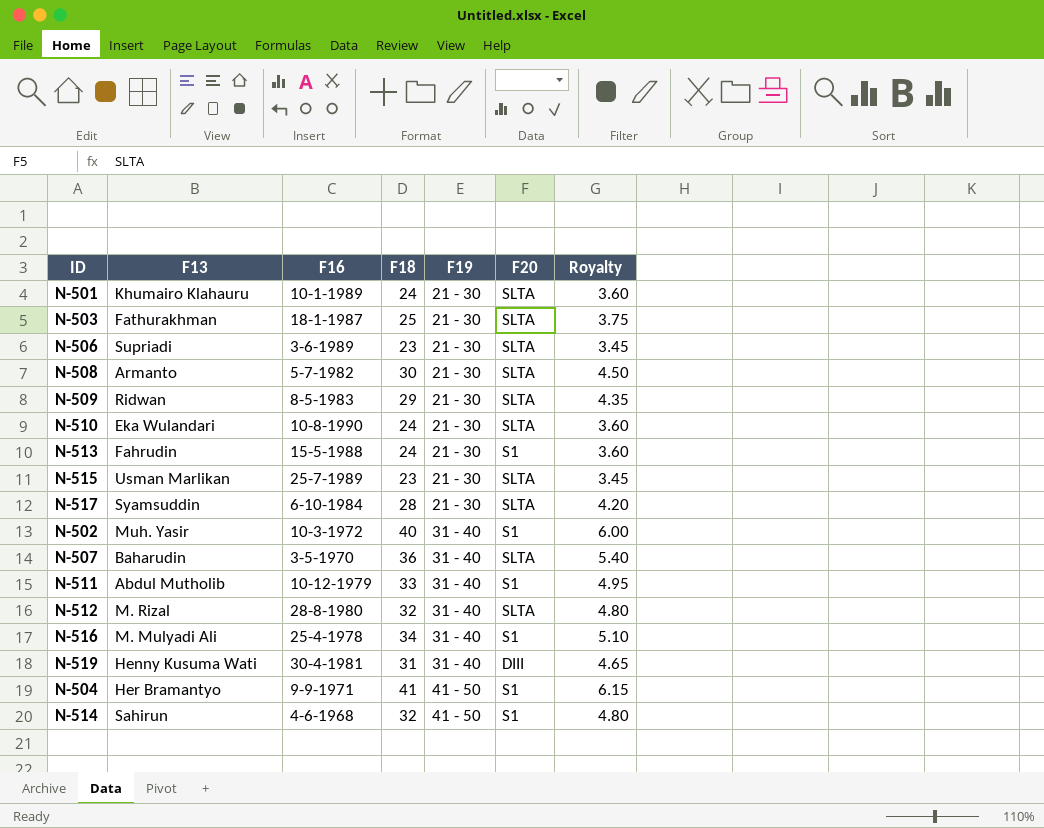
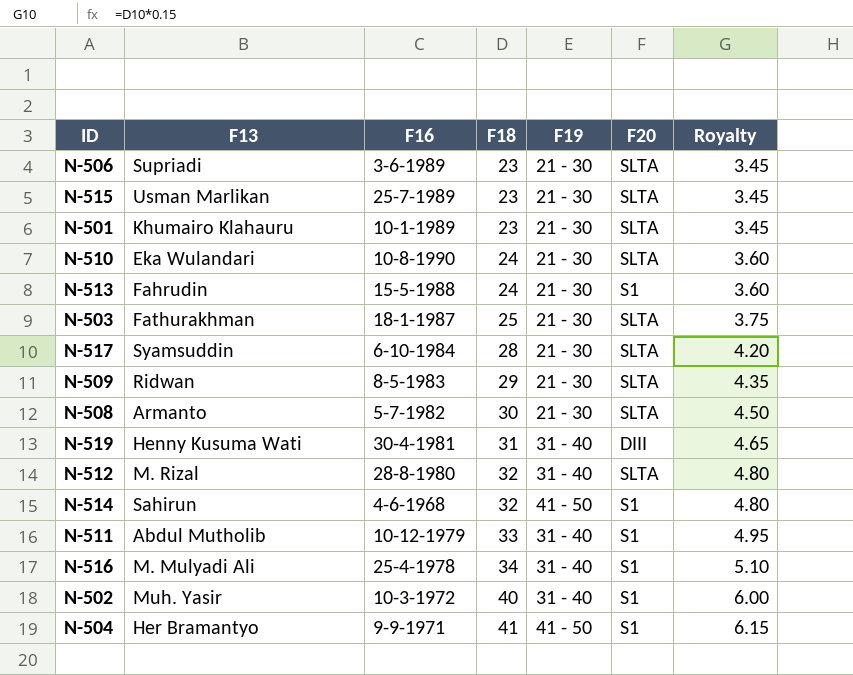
row order: F19 ascending -> F18 ascending
row N-507: Baharudin | 3-5-1970 | 36 | 31 - 40 | SLTA | 5.40 -> none
N-501 | F18: 24 -> 23
N-501 | Royalty: 3.60 -> 3.45

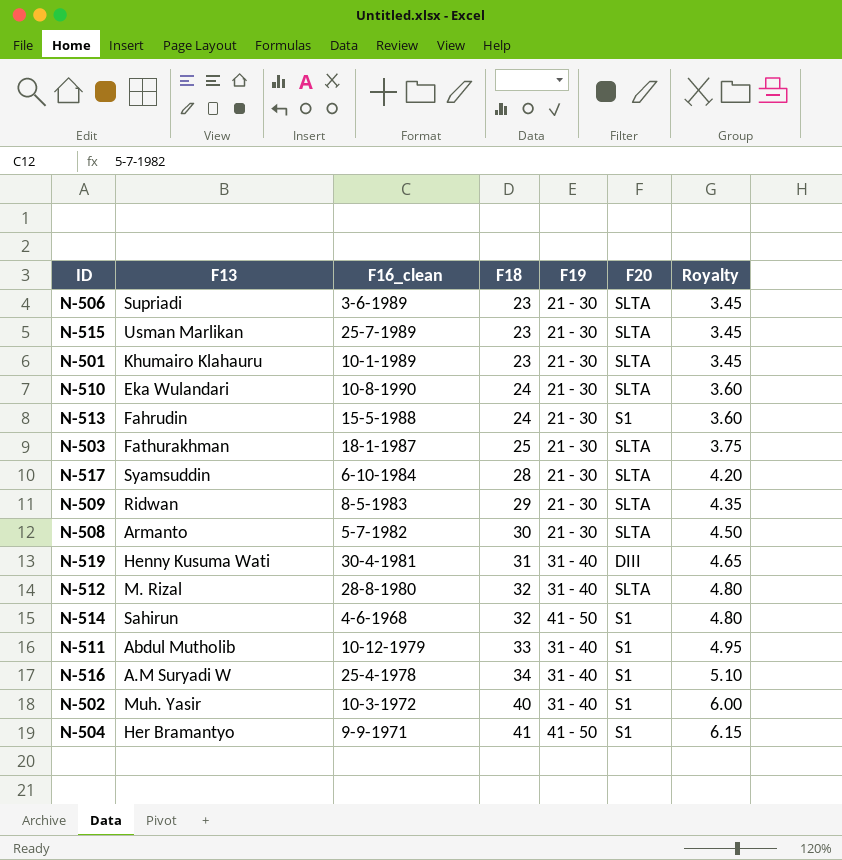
column name: F16 -> F16_clean
N-516 | F13: M. Mulyadi Ali -> A.M Suryadi W

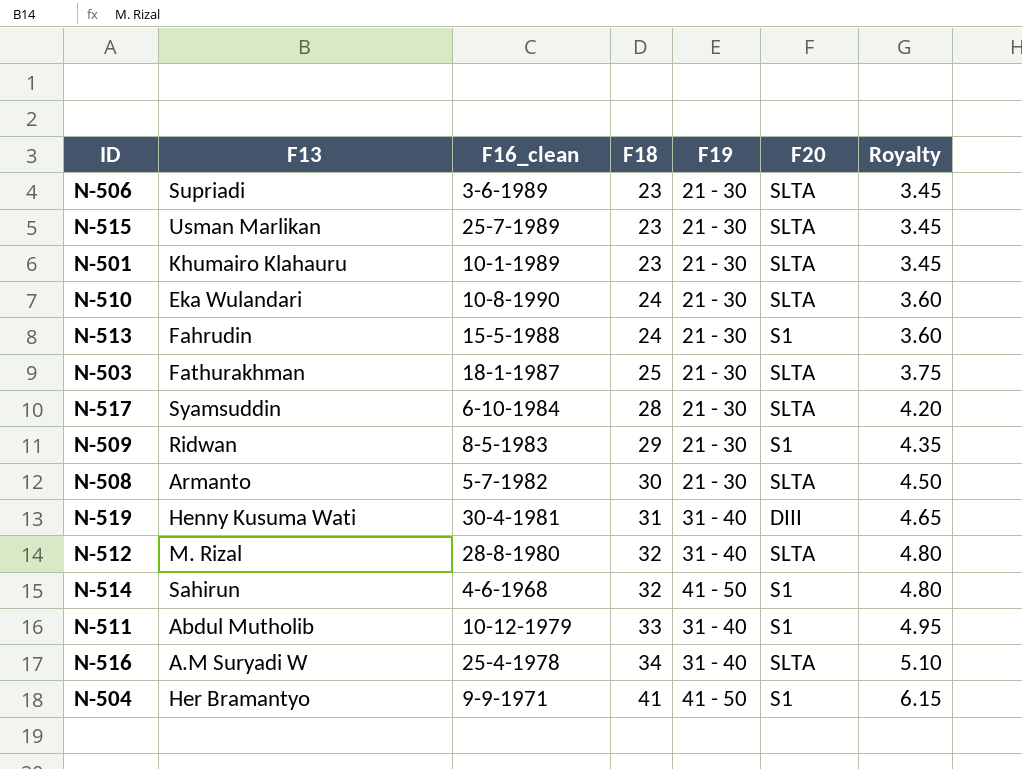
row N-502: Muh. Yasir | 10-3-1972 | 40 | 31 - 40 | S1 | 6.00 -> none
N-509 | F20: SLTA -> S1
N-516 | F20: S1 -> SLTA

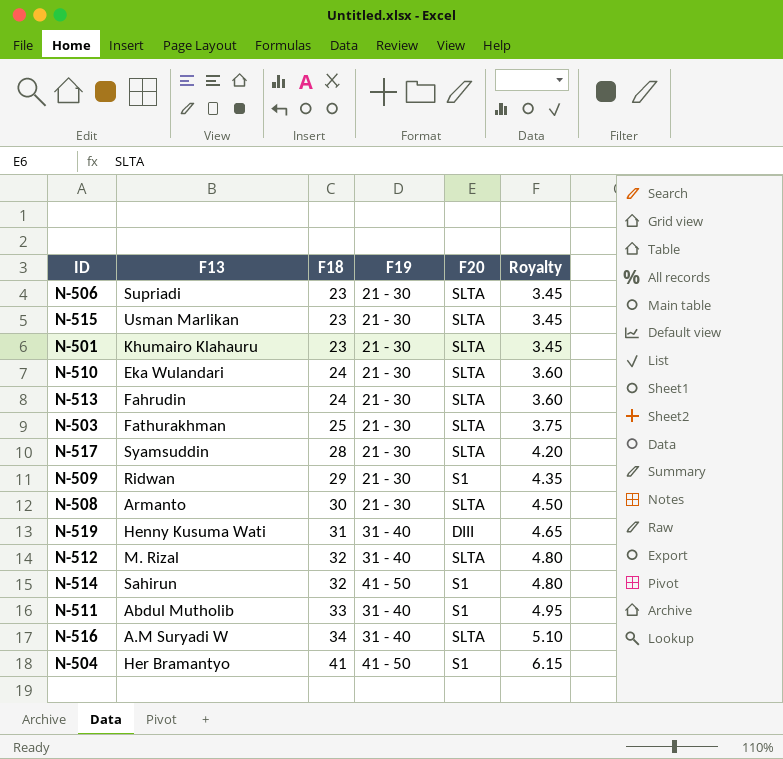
column F16_clean | position: 3 -> none
N-513 | F20: S1 -> SLTA

